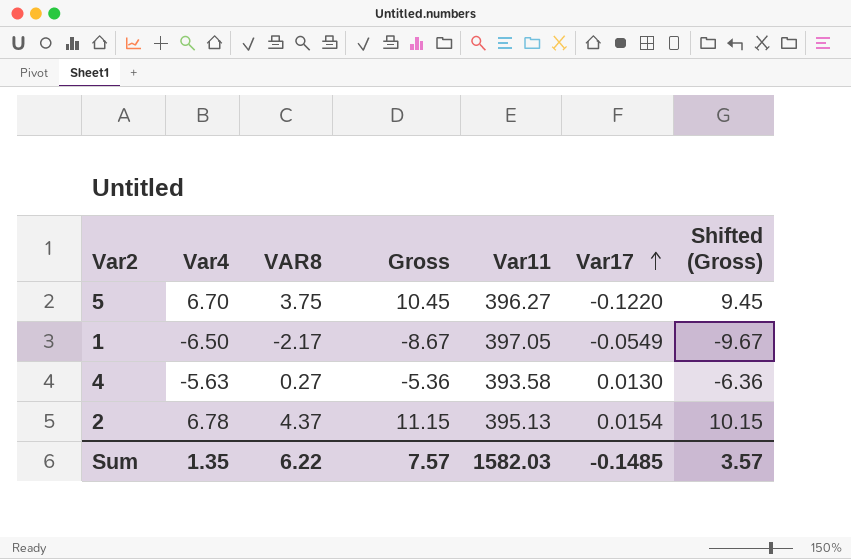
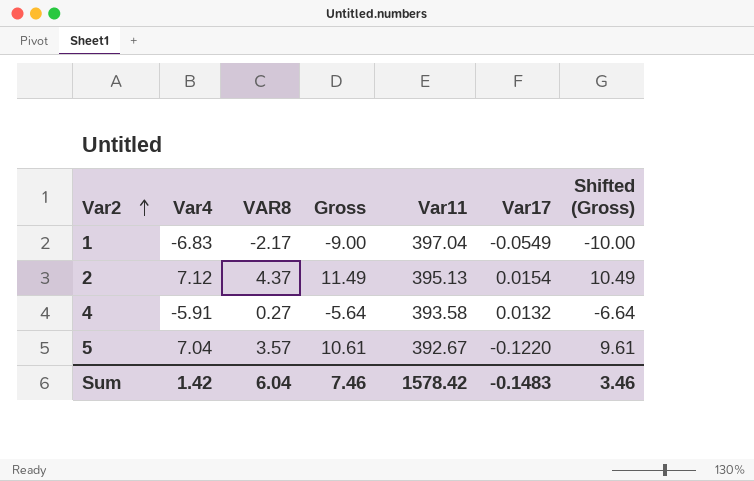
row order: Var17 ascending -> Var2 ascending
1 | Var4: -6.50 -> -6.83
1 | Gross: -8.67 -> -9.00
1 | Var11: 397.05 -> 397.04
1 | Shifted (Gross): -9.67 -> -10.00
2 | Var4: 6.78 -> 7.12
2 | Gross: 11.15 -> 11.49
2 | Shifted (Gross): 10.15 -> 10.49
4 | Var4: -5.63 -> -5.91
4 | Gross: -5.36 -> -5.64
4 | Var17: 0.0130 -> 0.0132
4 | Shifted (Gross): -6.36 -> -6.64
5 | Var4: 6.70 -> 7.04
5 | VAR8: 3.75 -> 3.57
5 | Gross: 10.45 -> 10.61
5 | Var11: 396.27 -> 392.67
5 | Shifted (Gross): 9.45 -> 9.61
Sum | Var4: 1.35 -> 1.42
Sum | VAR8: 6.22 -> 6.04
Sum | Gross: 7.57 -> 7.46
Sum | Var11: 1582.03 -> 1578.42
Sum | Var17: -0.1485 -> -0.1483
Sum | Shifted (Gross): 3.57 -> 3.46

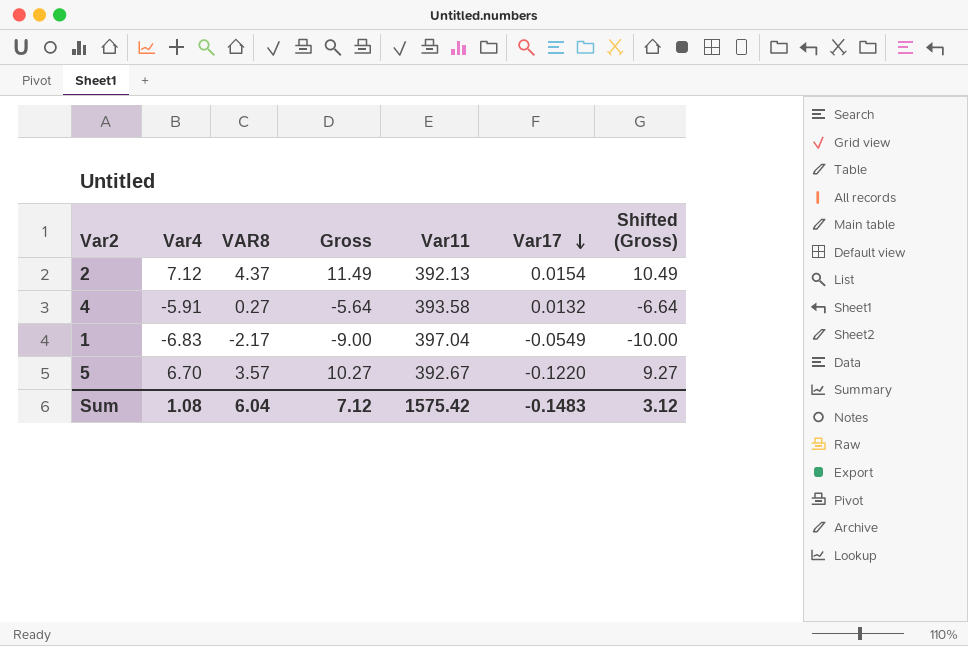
row order: Var2 ascending -> Var17 descending
2 | Var11: 395.13 -> 392.13
5 | Var4: 7.04 -> 6.70
5 | Gross: 10.61 -> 10.27
5 | Shifted (Gross): 9.61 -> 9.27
Sum | Var4: 1.42 -> 1.08
Sum | Gross: 7.46 -> 7.12
Sum | Var11: 1578.42 -> 1575.42
Sum | Shifted (Gross): 3.46 -> 3.12

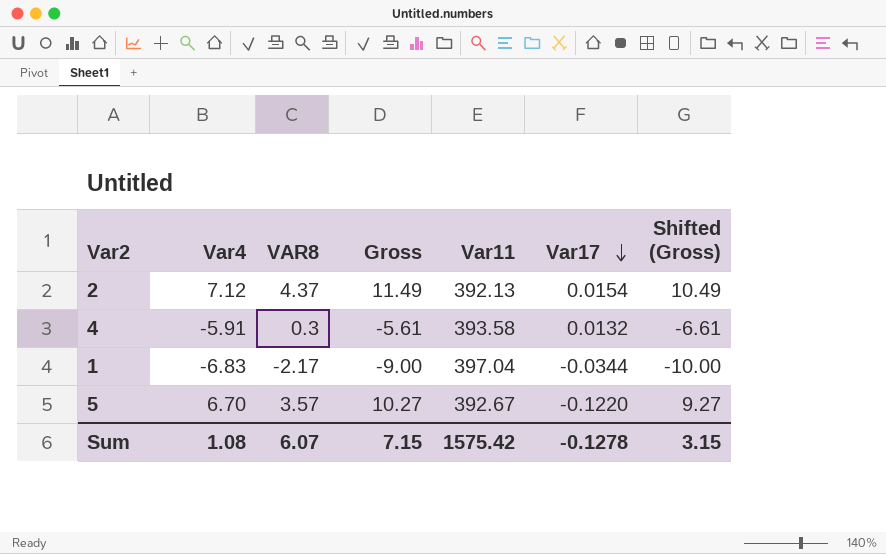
4 | VAR8: 0.27 -> 0.3
4 | Gross: -5.64 -> -5.61
4 | Shifted (Gross): -6.64 -> -6.61
1 | Var17: -0.0549 -> -0.0344
Sum | VAR8: 6.04 -> 6.07
Sum | Gross: 7.12 -> 7.15
Sum | Var17: -0.1483 -> -0.1278
Sum | Shifted (Gross): 3.12 -> 3.15

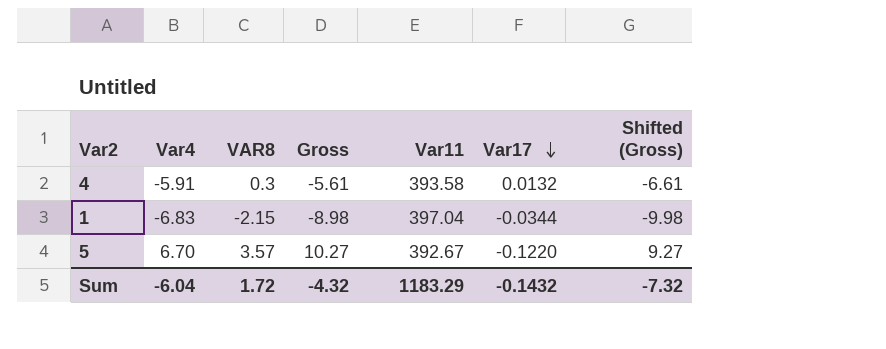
row 2: 7.12 | 4.37 | 11.49 | 392.13 | 0.0154 | 10.49 -> none
1 | VAR8: -2.17 -> -2.15
1 | Gross: -9.00 -> -8.98
1 | Shifted (Gross): -10.00 -> -9.98
Sum | Var4: 1.08 -> -6.04
Sum | VAR8: 6.07 -> 1.72
Sum | Gross: 7.15 -> -4.32
Sum | Var11: 1575.42 -> 1183.29
Sum | Var17: -0.1278 -> -0.1432
Sum | Shifted (Gross): 3.15 -> -7.32

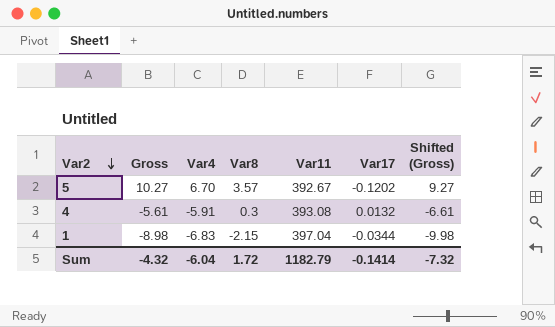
row order: Var17 descending -> Var2 descending
column Gross | position: 4 -> 2
column name: VAR8 -> Var8
5 | Var17: -0.1220 -> -0.1202
4 | Var11: 393.58 -> 393.08
Sum | Var11: 1183.29 -> 1182.79
Sum | Var17: -0.1432 -> -0.1414

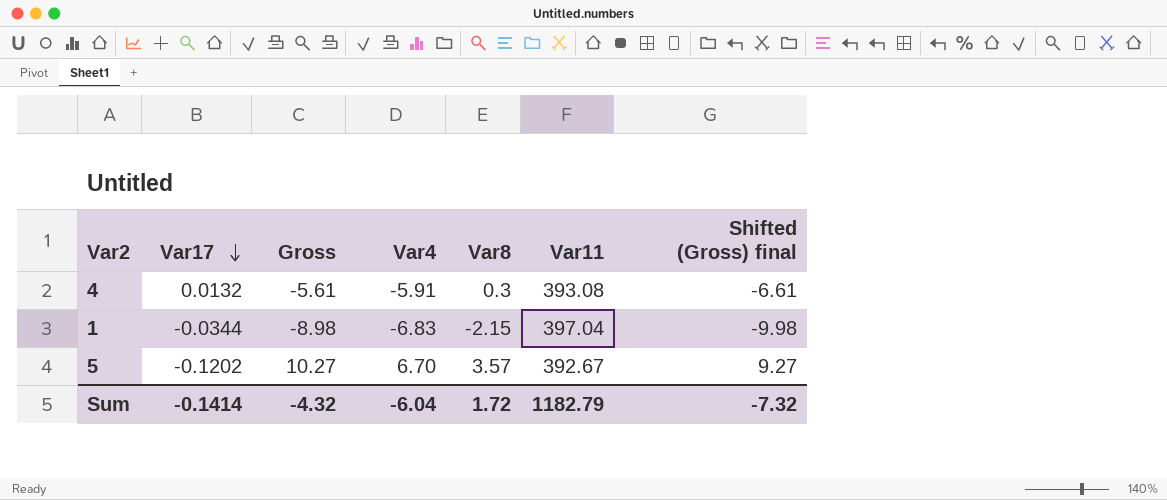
row order: Var2 descending -> Var17 descending
column Var17 | position: 6 -> 2
column name: Shifted (Gross) -> Shifted (Gross) final

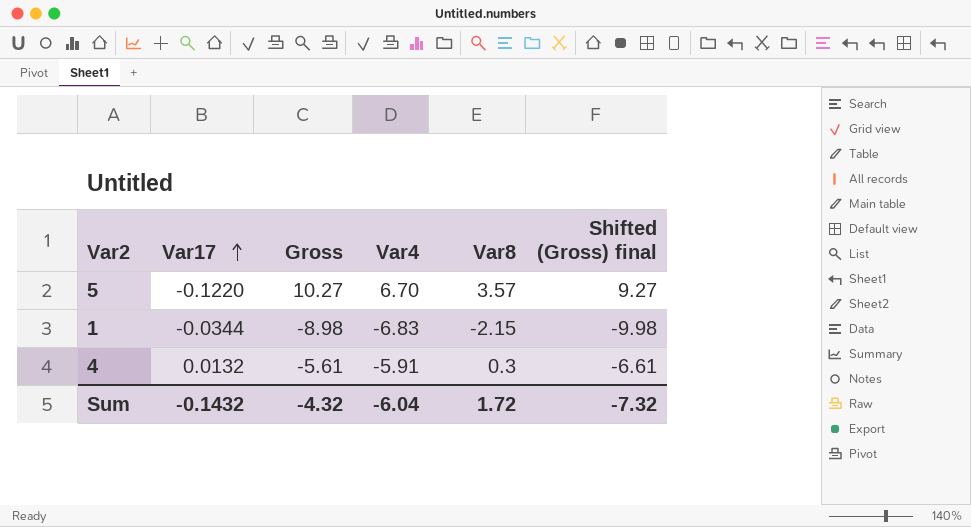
row order: Var17 descending -> Var17 ascending
column Var11 | position: 6 -> none
5 | Var17: -0.1202 -> -0.1220
Sum | Var17: -0.1414 -> -0.1432

